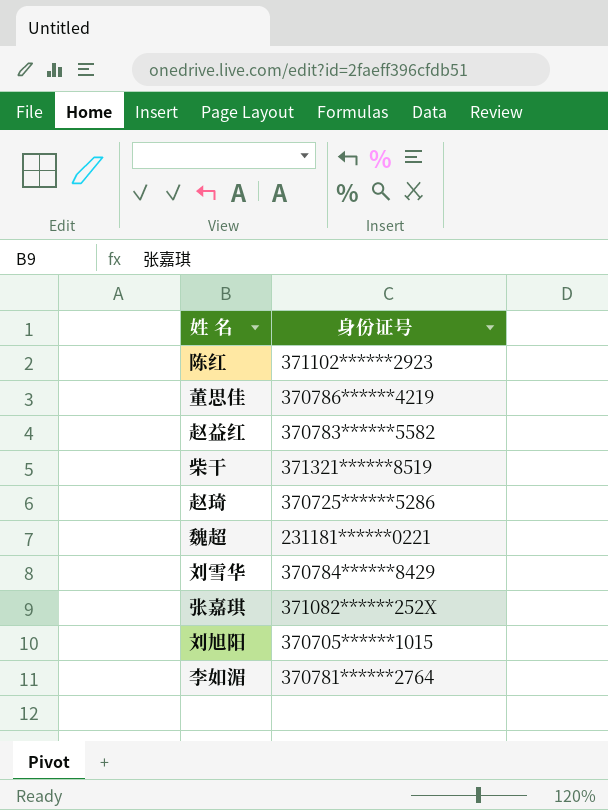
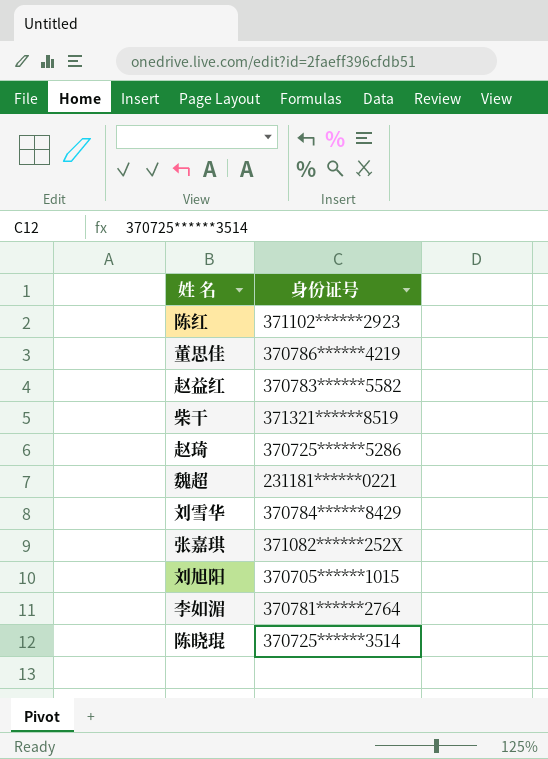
row 陈晓琨: none -> 370725******3514

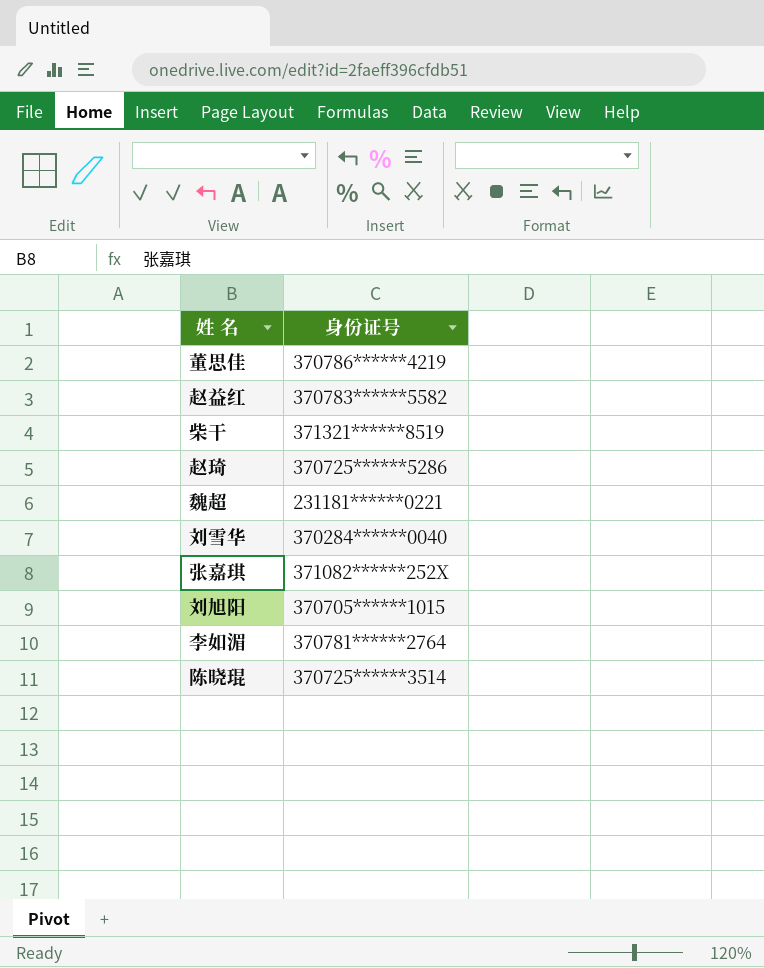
row 陈红: 371102******2923 -> none
刘雪华 | 身份证号: 370784******8429 -> 370284******0040

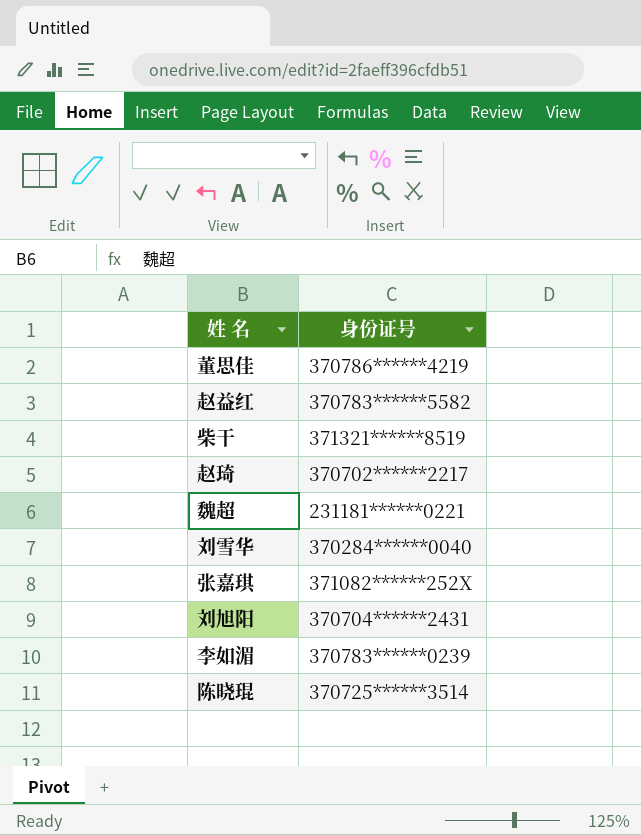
赵琦 | 身份证号: 370725******5286 -> 370702******2217
刘旭阳 | 身份证号: 370705******1015 -> 370704******2431
李如湄 | 身份证号: 370781******2764 -> 370783******0239

